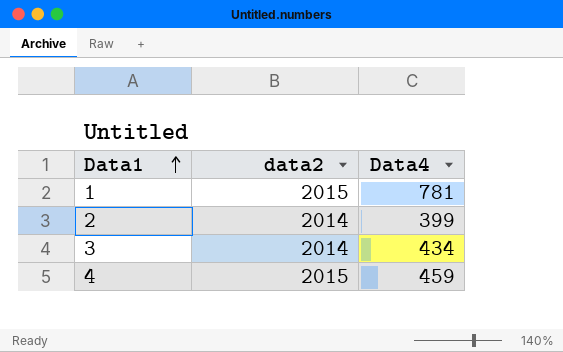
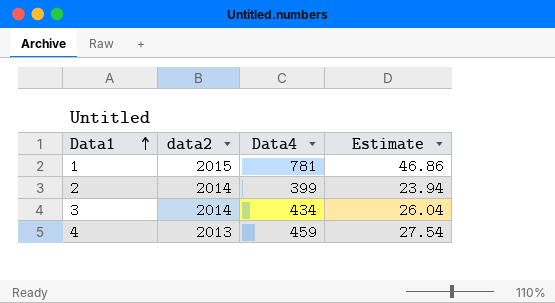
column Estimate | formula: none -> [Data4] * 0.06
4 | data2: 2015 -> 2013

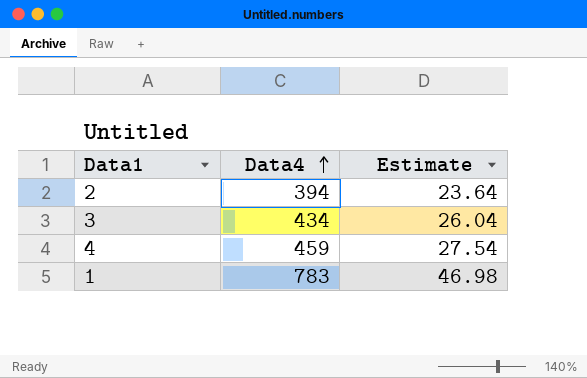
row order: Data1 ascending -> Data4 ascending
column data2 | position: 2 -> none
2 | Data4: 399 -> 394
2 | Estimate: 23.94 -> 23.64
1 | Data4: 781 -> 783
1 | Estimate: 46.86 -> 46.98

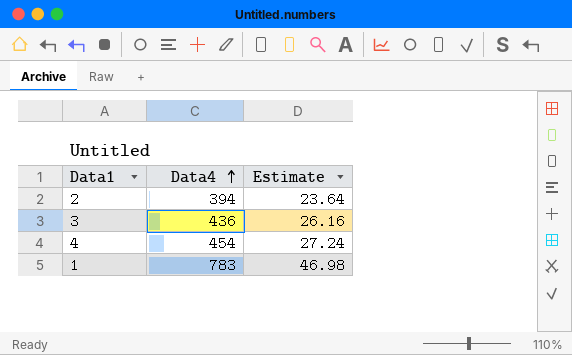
3 | Data4: 434 -> 436
3 | Estimate: 26.04 -> 26.16
4 | Data4: 459 -> 454
4 | Estimate: 27.54 -> 27.24

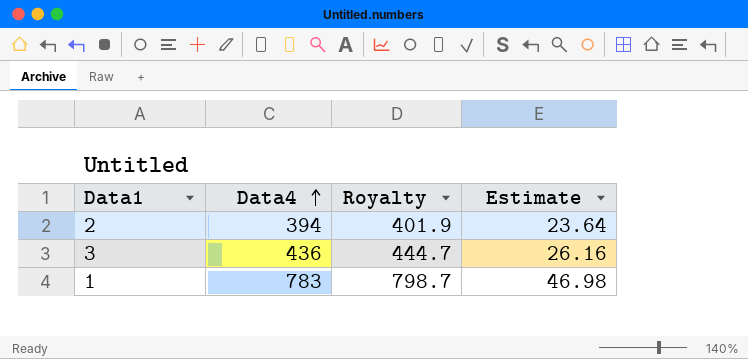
column Royalty | formula: none -> [Data4] * 1.02
row 4: 454 | 27.24 -> none

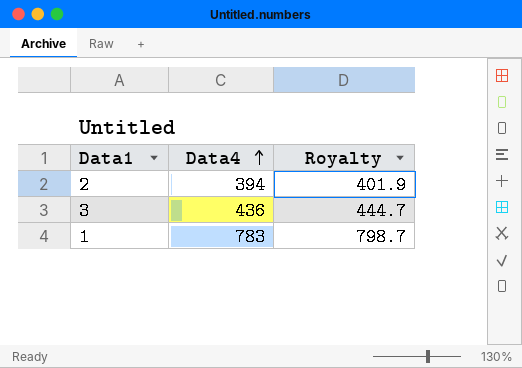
column Estimate | formula: [Data4] * 0.06 -> none

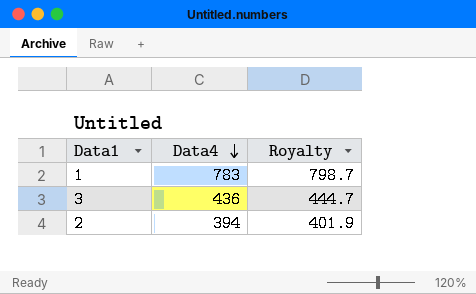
row order: Data4 ascending -> Data4 descending

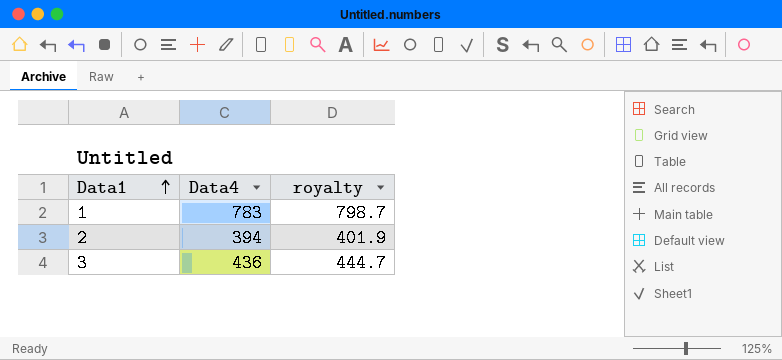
row order: Data4 descending -> Data1 ascending
column name: Royalty -> royalty

